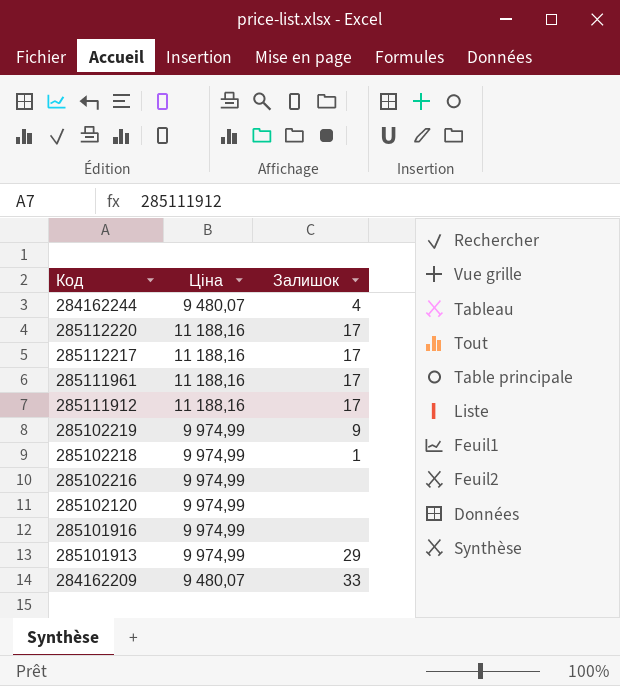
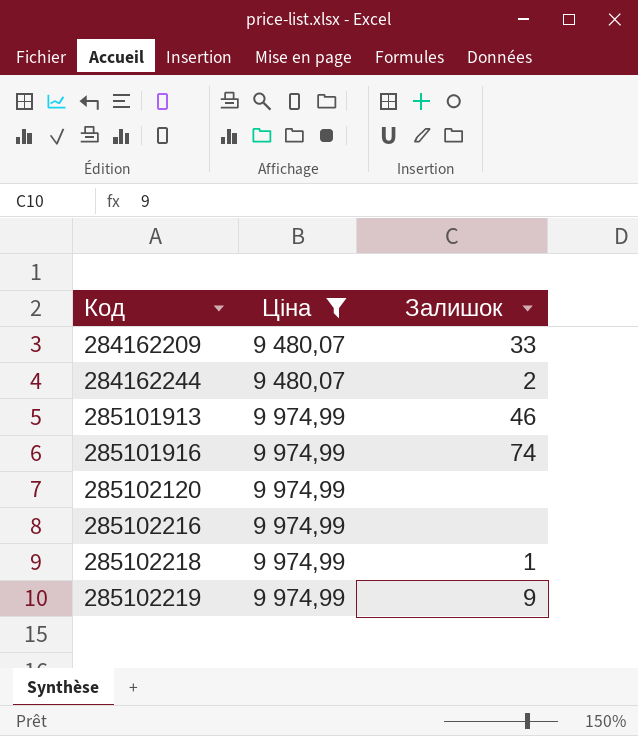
filter: none -> Ціна != 11 188,16
row order: none -> Код ascending
284162244 | Залишок: 4 -> 2
285101913 | Залишок: 29 -> 46
285101916 | Залишок: none -> 74

